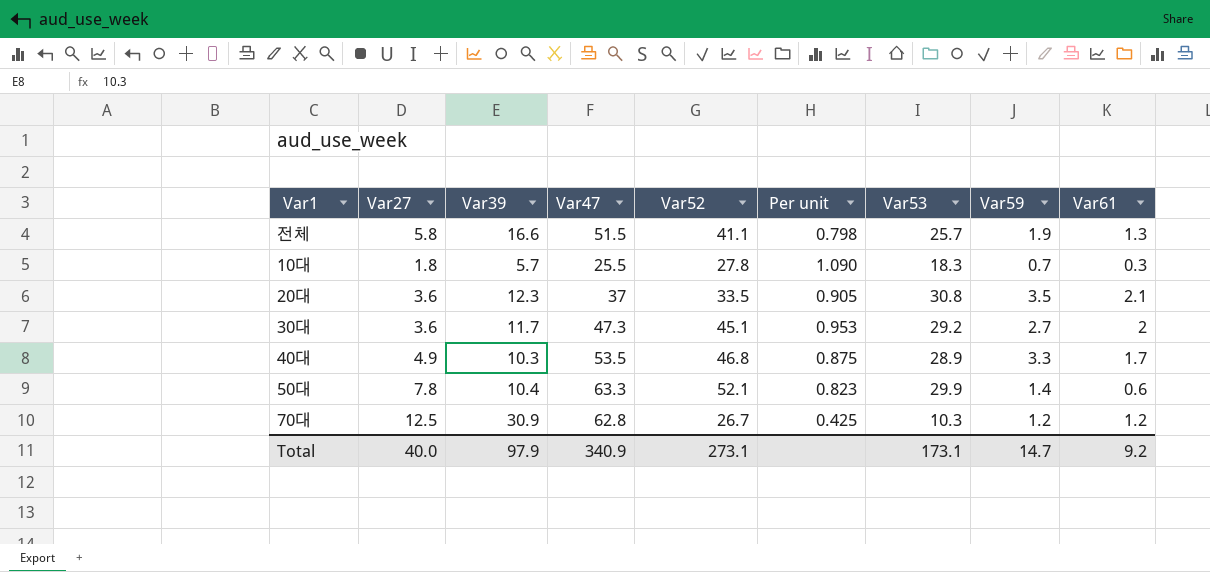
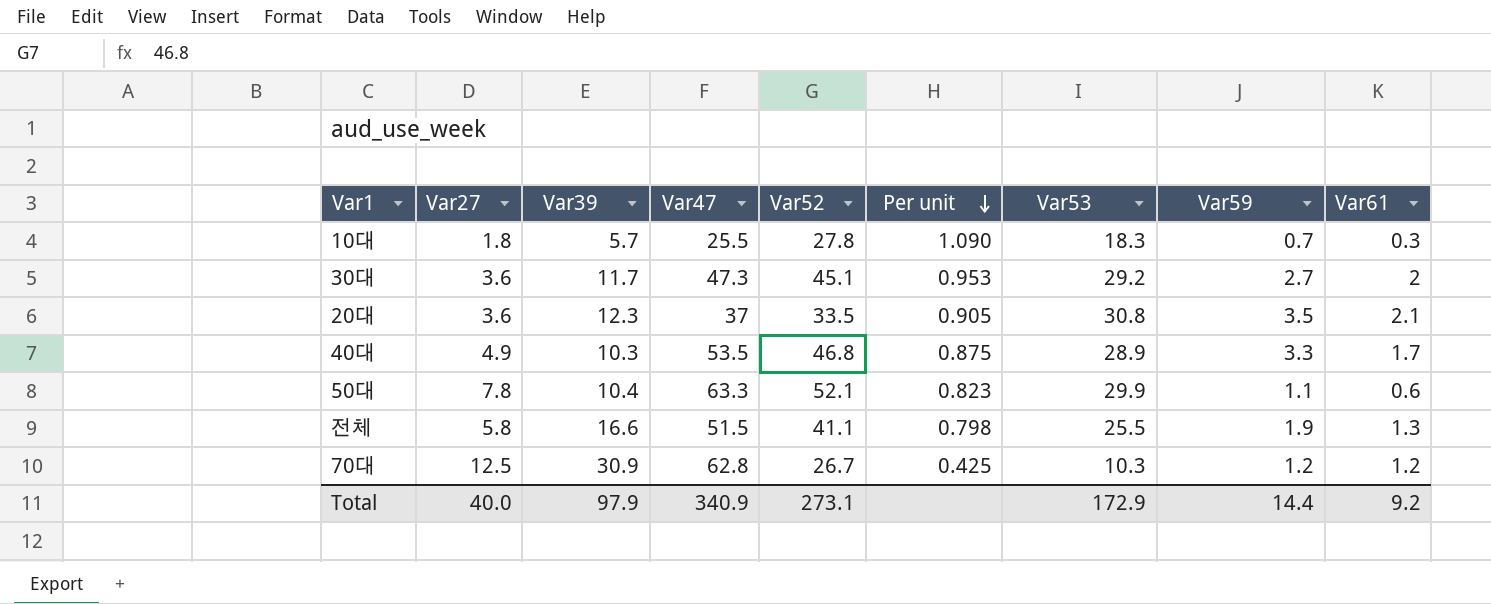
row order: none -> Per unit descending
50대 | Var59: 1.4 -> 1.1
전체 | Var53: 25.7 -> 25.5
Total | Var53: 173.1 -> 172.9
Total | Var59: 14.7 -> 14.4

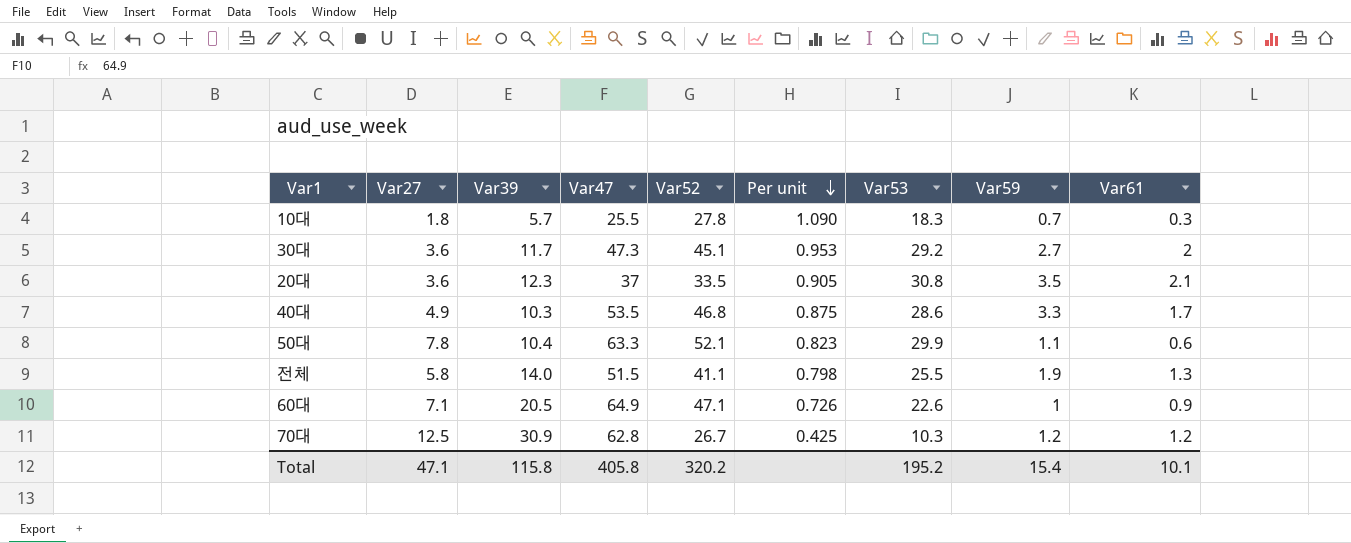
40대 | Var53: 28.9 -> 28.6
전체 | Var39: 16.6 -> 14.0
row 60대: none -> 7.1 | 20.5 | 64.9 | 47.1 | 0.726 | 22.6 | 1 | 0.9
Total | Var27: 40.0 -> 47.1
Total | Var39: 97.9 -> 115.8
Total | Var47: 340.9 -> 405.8
Total | Var52: 273.1 -> 320.2
Total | Var53: 172.9 -> 195.2
Total | Var59: 14.4 -> 15.4
Total | Var61: 9.2 -> 10.1

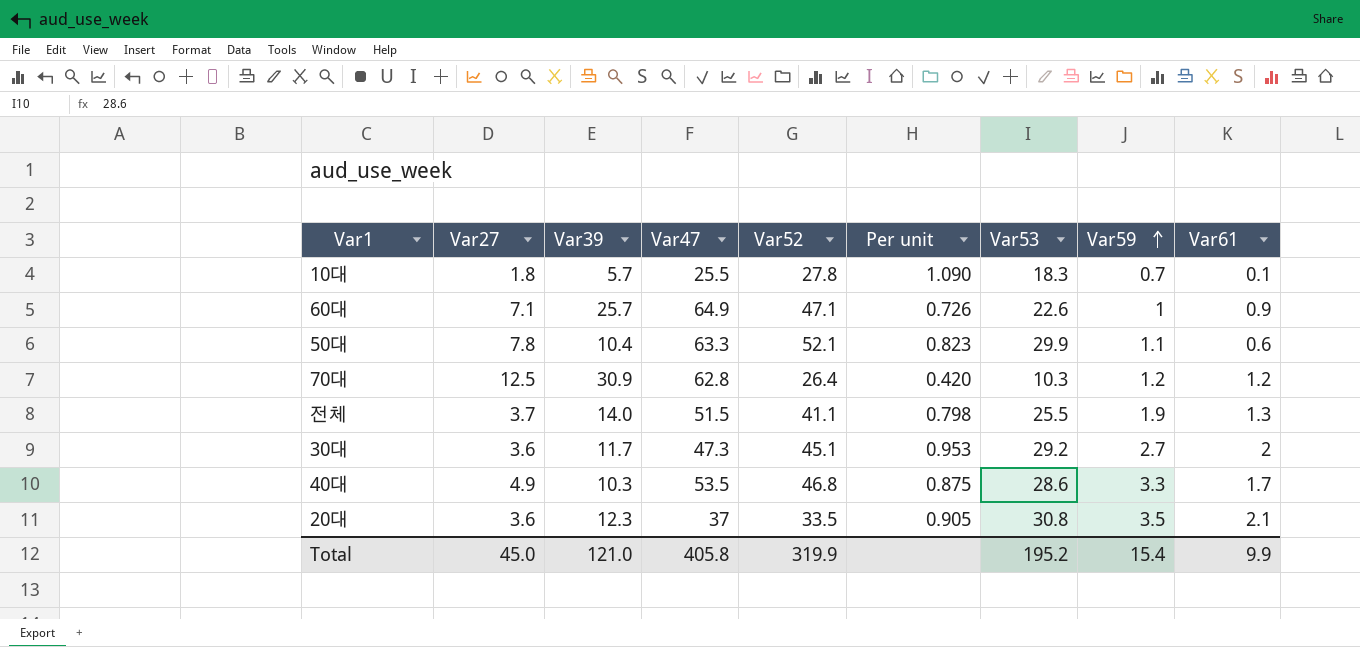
row order: Per unit descending -> Var59 ascending
10대 | Var61: 0.3 -> 0.1
60대 | Var39: 20.5 -> 25.7
70대 | Var52: 26.7 -> 26.4
70대 | Per unit: 0.425 -> 0.420
전체 | Var27: 5.8 -> 3.7
Total | Var27: 47.1 -> 45.0
Total | Var39: 115.8 -> 121.0
Total | Var52: 320.2 -> 319.9
Total | Var61: 10.1 -> 9.9

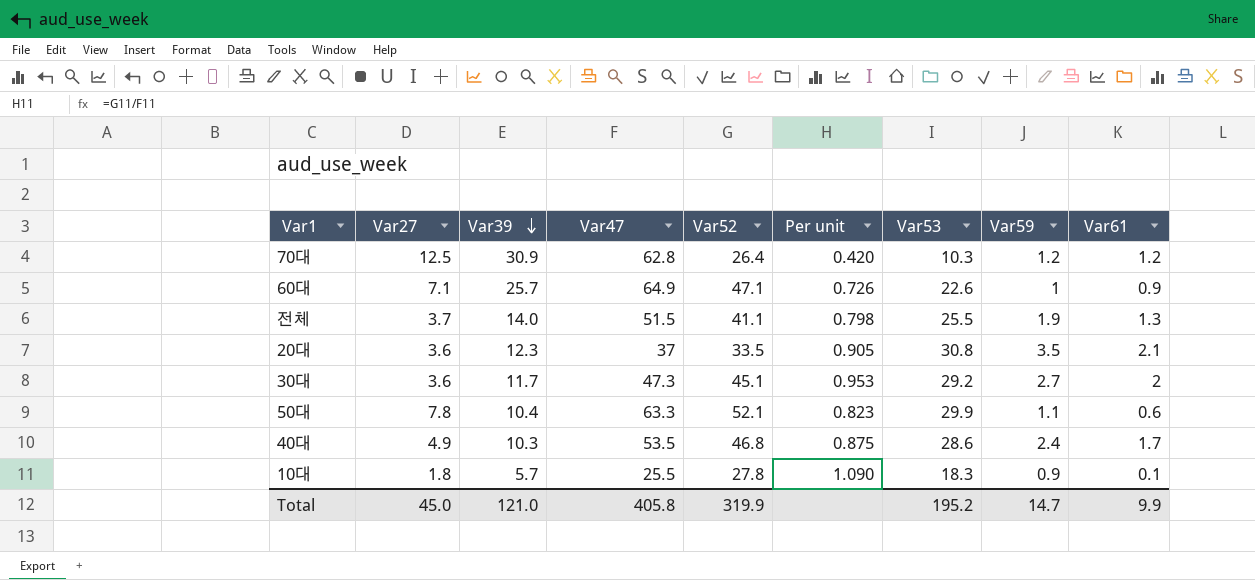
row order: Var59 ascending -> Var39 descending
40대 | Var59: 3.3 -> 2.4
10대 | Var59: 0.7 -> 0.9
Total | Var59: 15.4 -> 14.7

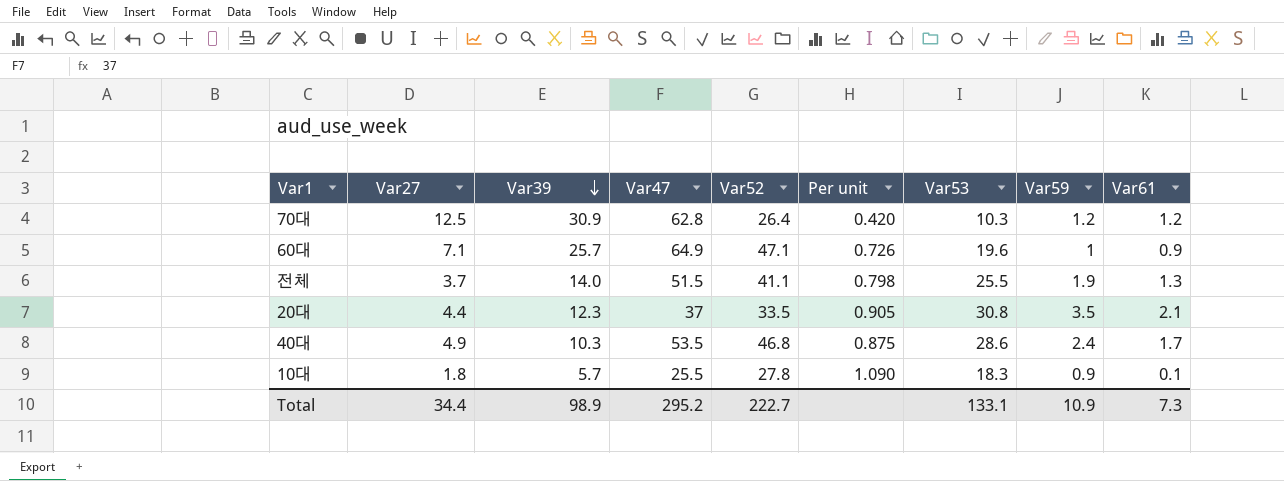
row 30대: 3.6 | 11.7 | 47.3 | 45.1 | 0.953 | 29.2 | 2.7 | 2 -> none
row 50대: 7.8 | 10.4 | 63.3 | 52.1 | 0.823 | 29.9 | 1.1 | 0.6 -> none
60대 | Var53: 22.6 -> 19.6
20대 | Var27: 3.6 -> 4.4
Total | Var27: 45.0 -> 34.4
Total | Var39: 121.0 -> 98.9
Total | Var47: 405.8 -> 295.2
Total | Var52: 319.9 -> 222.7
Total | Var53: 195.2 -> 133.1
Total | Var59: 14.7 -> 10.9
Total | Var61: 9.9 -> 7.3

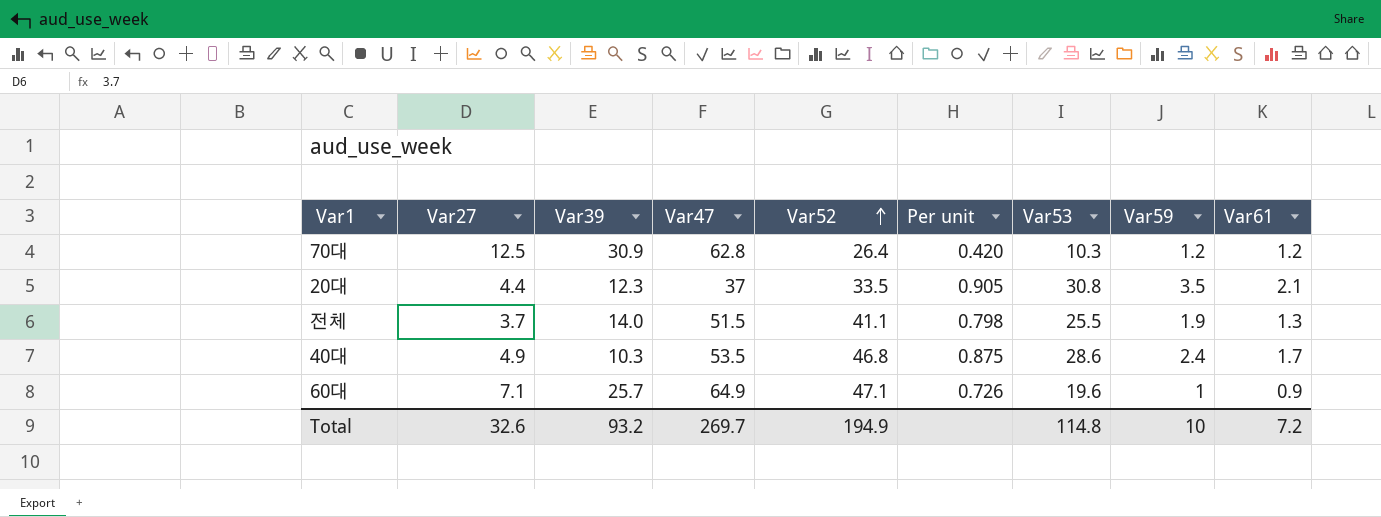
row order: Var39 descending -> Var52 ascending
row 10대: 1.8 | 5.7 | 25.5 | 27.8 | 1.090 | 18.3 | 0.9 | 0.1 -> none
Total | Var27: 34.4 -> 32.6
Total | Var39: 98.9 -> 93.2
Total | Var47: 295.2 -> 269.7
Total | Var52: 222.7 -> 194.9
Total | Var53: 133.1 -> 114.8
Total | Var59: 10.9 -> 10
Total | Var61: 7.3 -> 7.2

